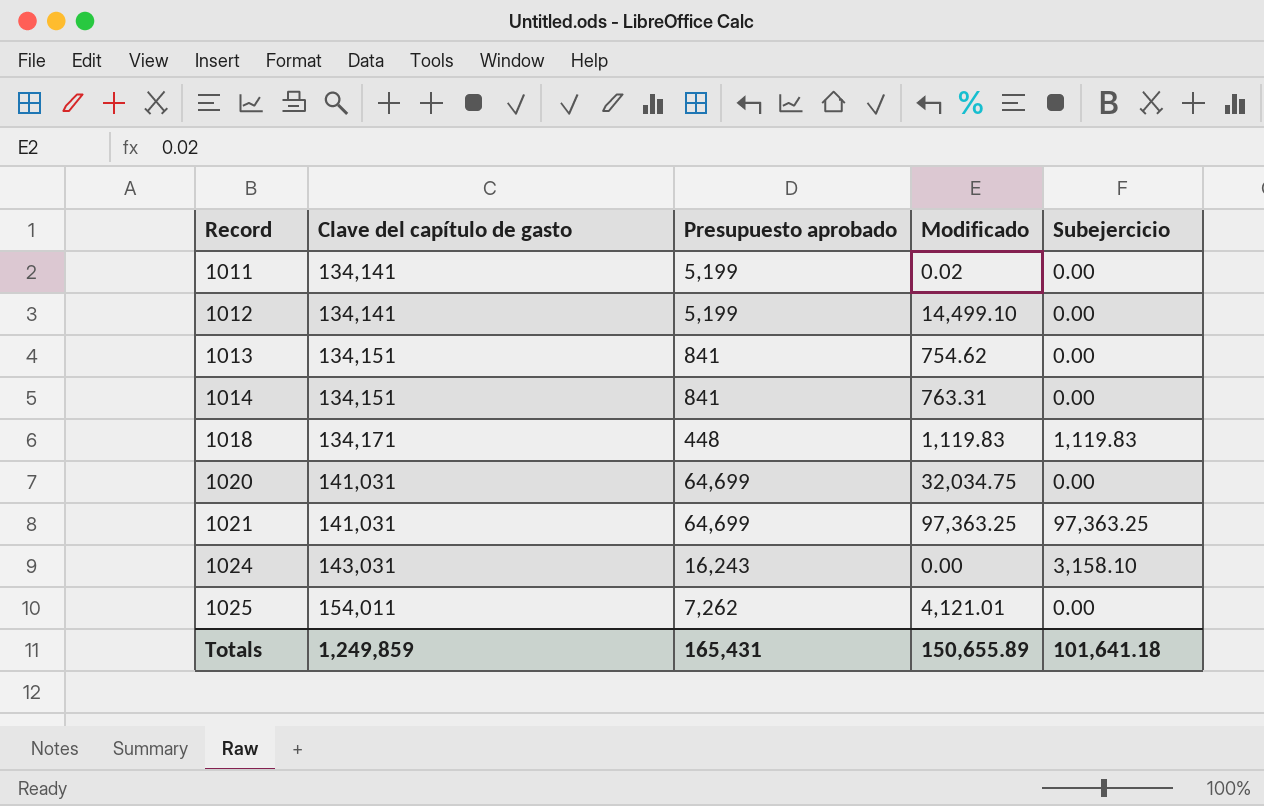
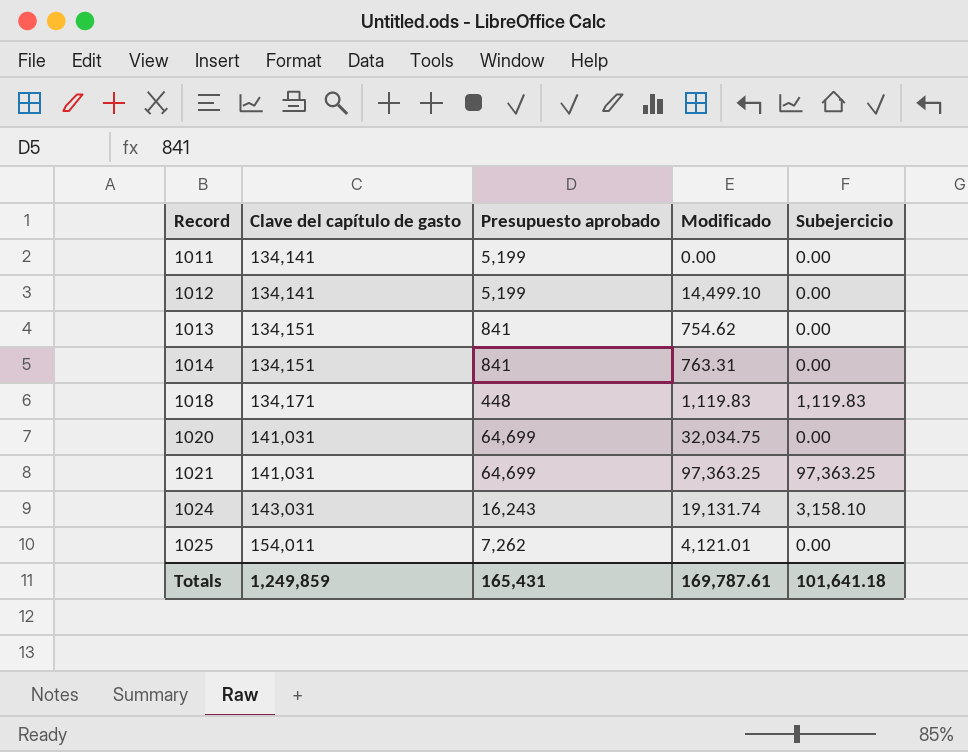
1011 | Modificado: 0.02 -> 0.00
1024 | Modificado: 0.00 -> 19,131.74
Totals | Modificado: 150,655.89 -> 169,787.61

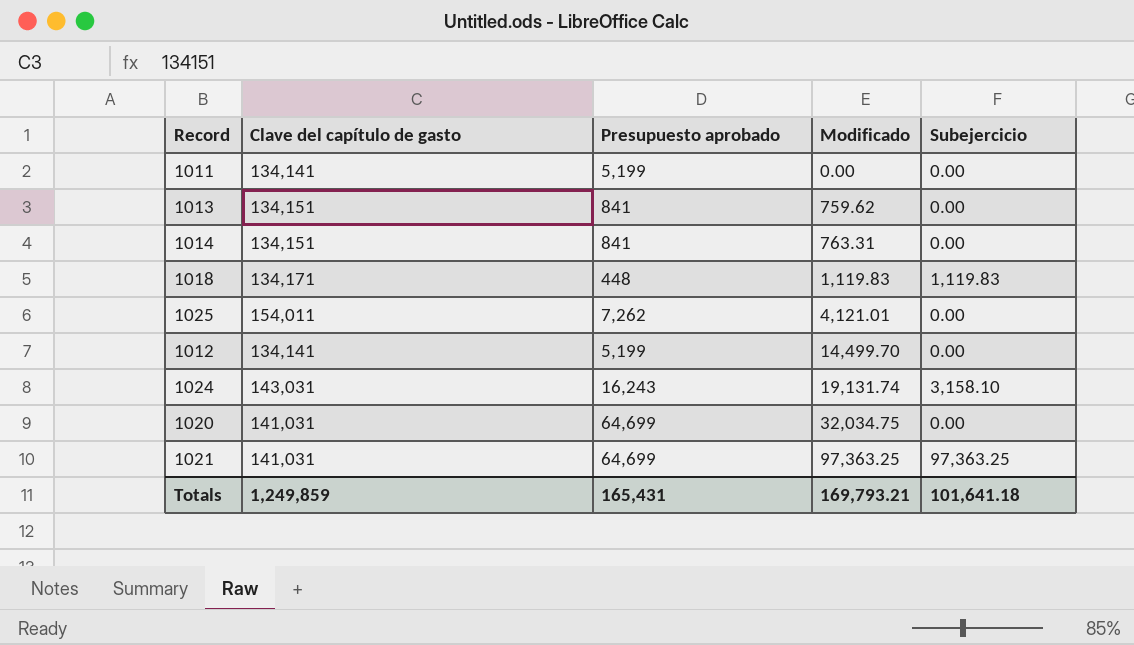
row order: Record ascending -> Modificado ascending
1013 | Modificado: 754.62 -> 759.62
1012 | Modificado: 14,499.10 -> 14,499.70
Totals | Modificado: 169,787.61 -> 169,793.21

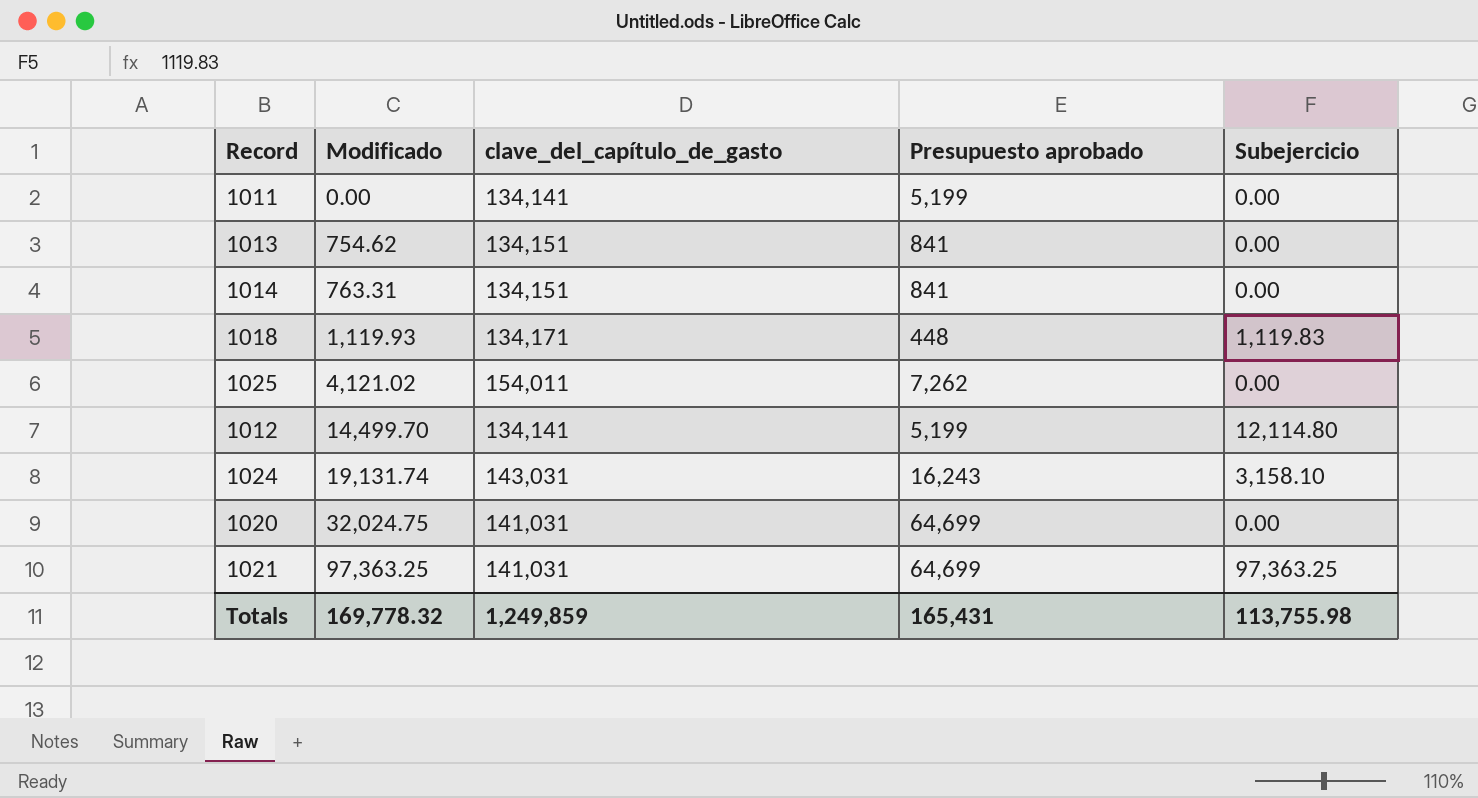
column Modificado | position: 4 -> 2
column name: Clave del capítulo de gasto -> clave_del_capítulo_de_gasto
1013 | Modificado: 759.62 -> 754.62
1018 | Modificado: 1,119.83 -> 1,119.93
1025 | Modificado: 4,121.01 -> 4,121.02
1012 | Subejercicio: 0.00 -> 12,114.80
1020 | Modificado: 32,034.75 -> 32,024.75
Totals | Modificado: 169,793.21 -> 169,778.32
Totals | Subejercicio: 101,641.18 -> 113,755.98

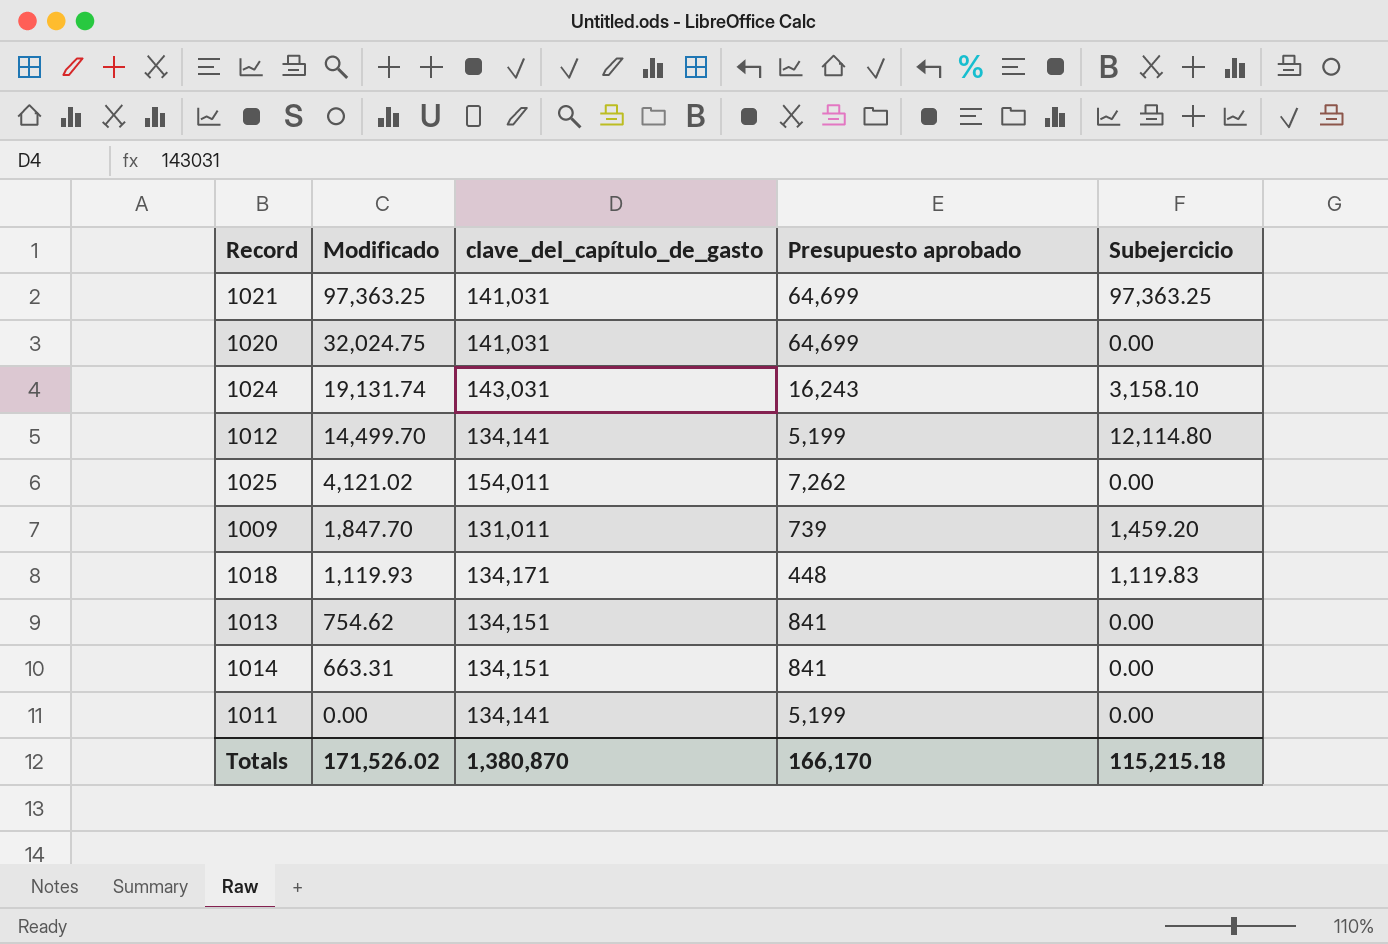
row order: Modificado ascending -> Modificado descending
row 1009: none -> 1,847.70 | 131,011 | 739 | 1,459.20
1014 | Modificado: 763.31 -> 663.31
Totals | Modificado: 169,778.32 -> 171,526.02
Totals | clave_del_capítulo_de_gasto: 1,249,859 -> 1,380,870
Totals | Presupuesto aprobado: 165,431 -> 166,170
Totals | Subejercicio: 113,755.98 -> 115,215.18

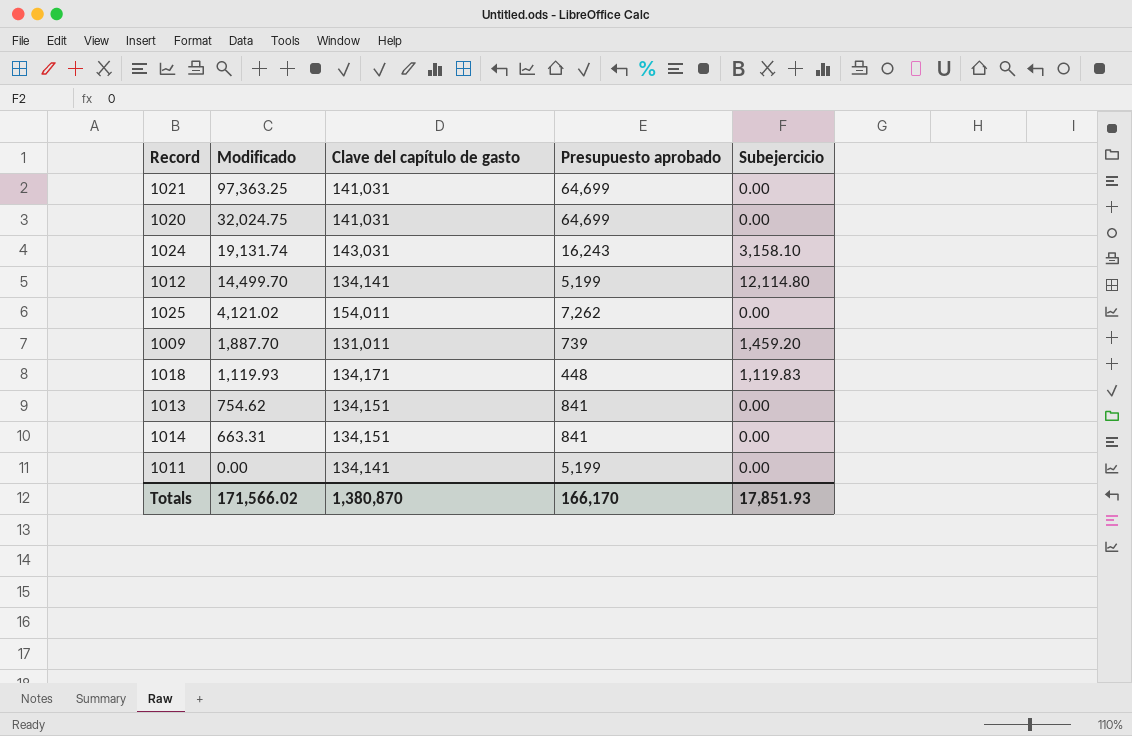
column name: clave_del_capítulo_de_gasto -> Clave del capítulo de gasto
1021 | Subejercicio: 97,363.25 -> 0.00
1009 | Modificado: 1,847.70 -> 1,887.70
Totals | Modificado: 171,526.02 -> 171,566.02
Totals | Subejercicio: 115,215.18 -> 17,851.93

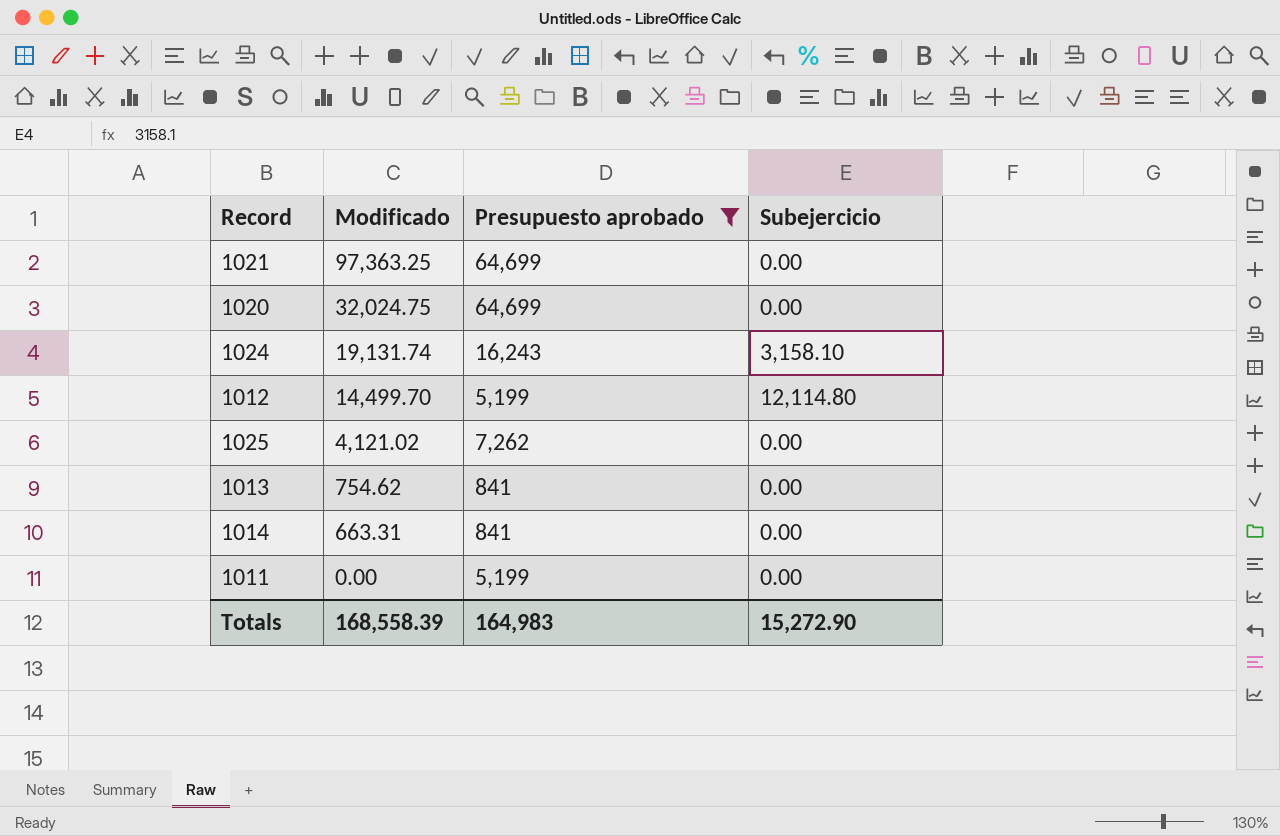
filter: none -> Presupuesto aprobado >= 841
column Clave del capítulo de gasto | position: 3 -> none
Totals | Modificado: 171,566.02 -> 168,558.39
Totals | Presupuesto aprobado: 166,170 -> 164,983
Totals | Subejercicio: 17,851.93 -> 15,272.90

